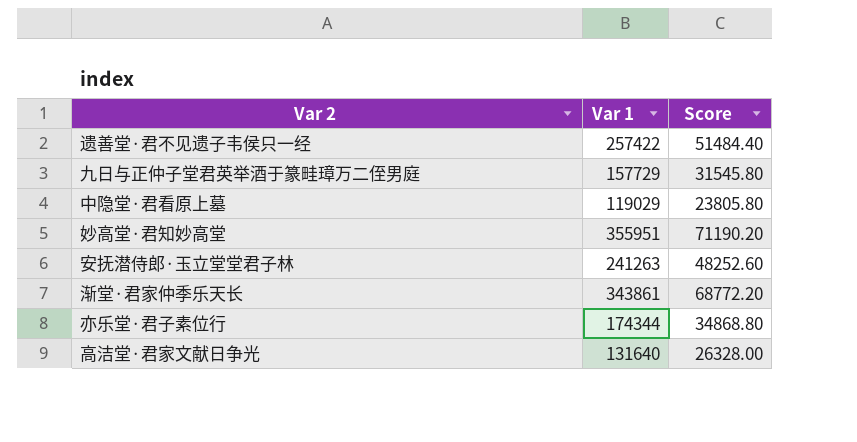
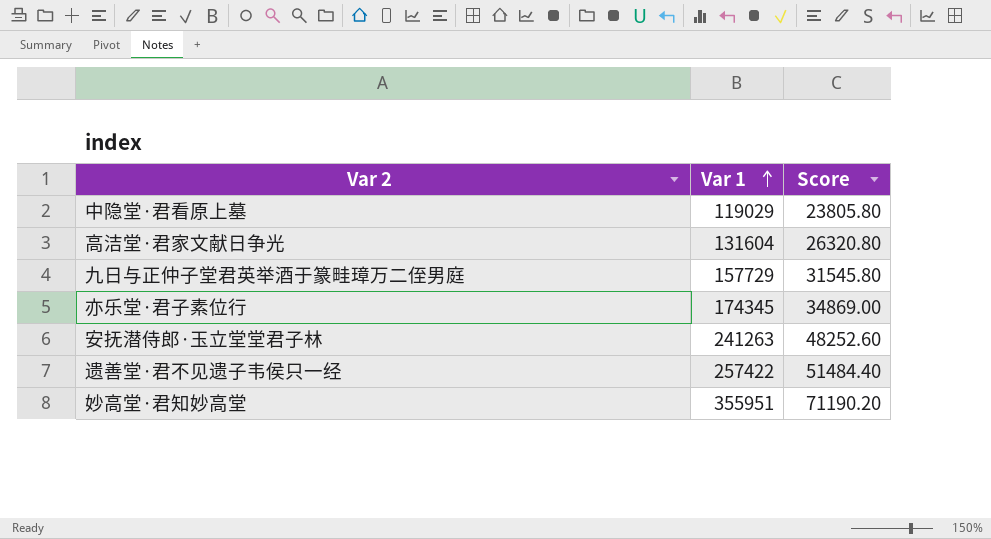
row order: none -> Var 1 ascending
row 渐堂·君家仲季乐天长: 343861 | 68772.20 -> none
高洁堂·君家文献日争光 | Var 1: 131640 -> 131604
高洁堂·君家文献日争光 | Score: 26328.00 -> 26320.80
亦乐堂·君子素位行 | Var 1: 174344 -> 174345
亦乐堂·君子素位行 | Score: 34868.80 -> 34869.00

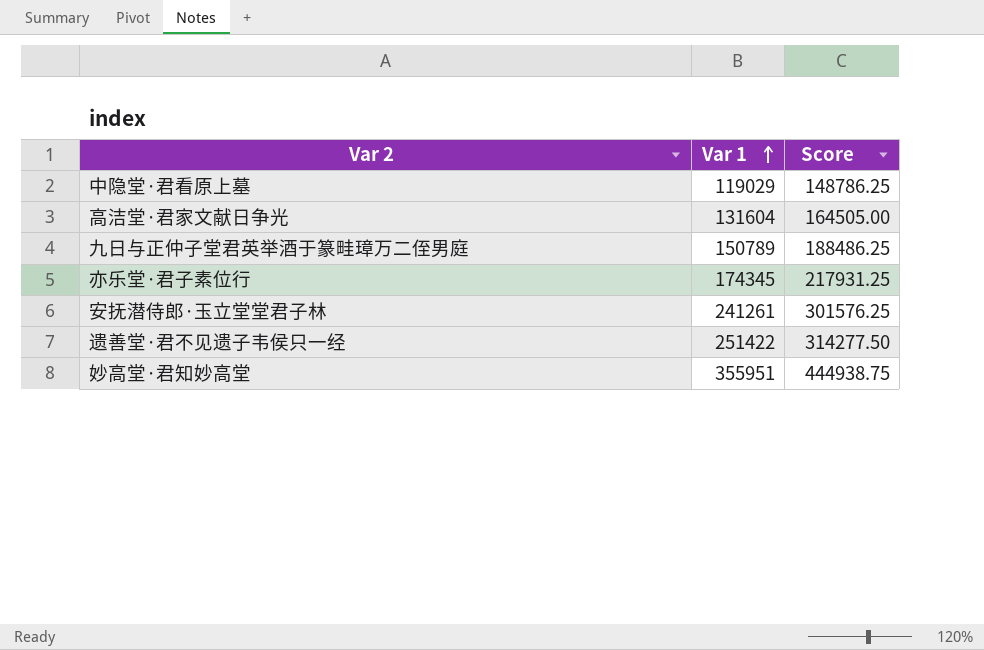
column Score | formula: [Var 1] * 0.2 -> [Var 1] * 1.25
九日与正仲子堂君英举酒于篆畦璋万二侄男庭 | Var 1: 157729 -> 150789
安抚潜侍郎·玉立堂堂君子林 | Var 1: 241263 -> 241261
遗善堂·君不见遗子韦侯只一经 | Var 1: 257422 -> 251422

